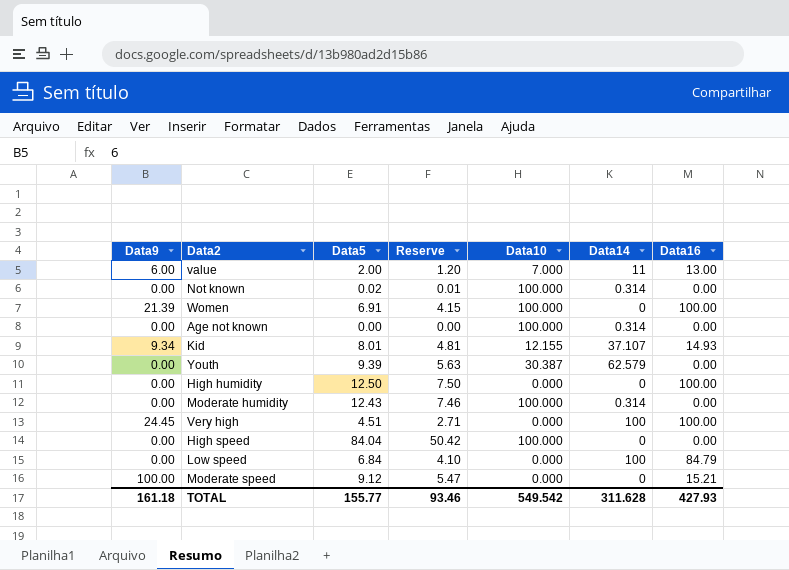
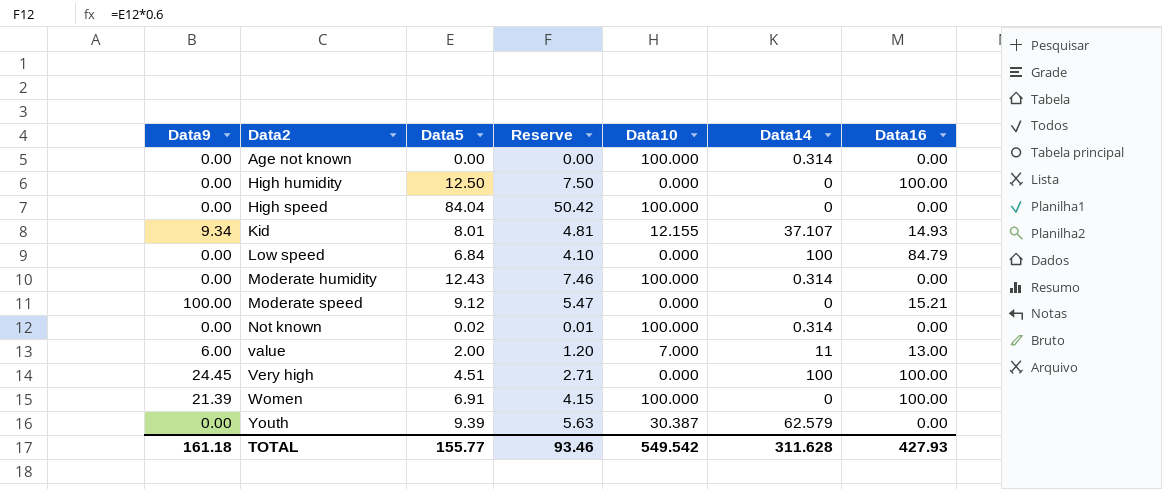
row order: none -> Data2 ascending

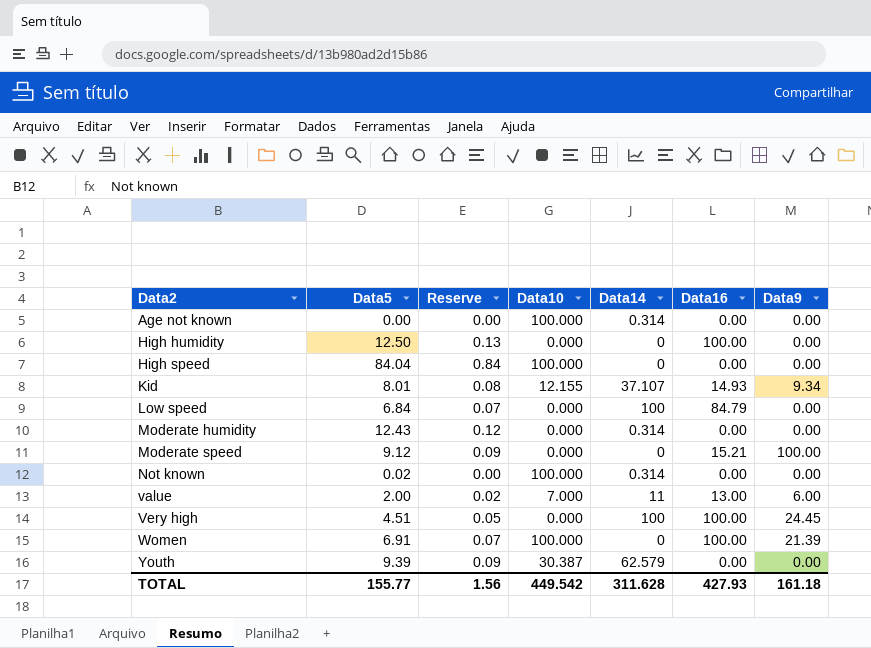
column Reserve | formula: [Data5] * 0.6 -> [Data5] * 0.01
column Data9 | position: 1 -> 7
Moderate humidity | Data10: 100.000 -> 0.000
TOTAL | Reserve: 93.46 -> 1.56
TOTAL | Data10: 549.542 -> 449.542

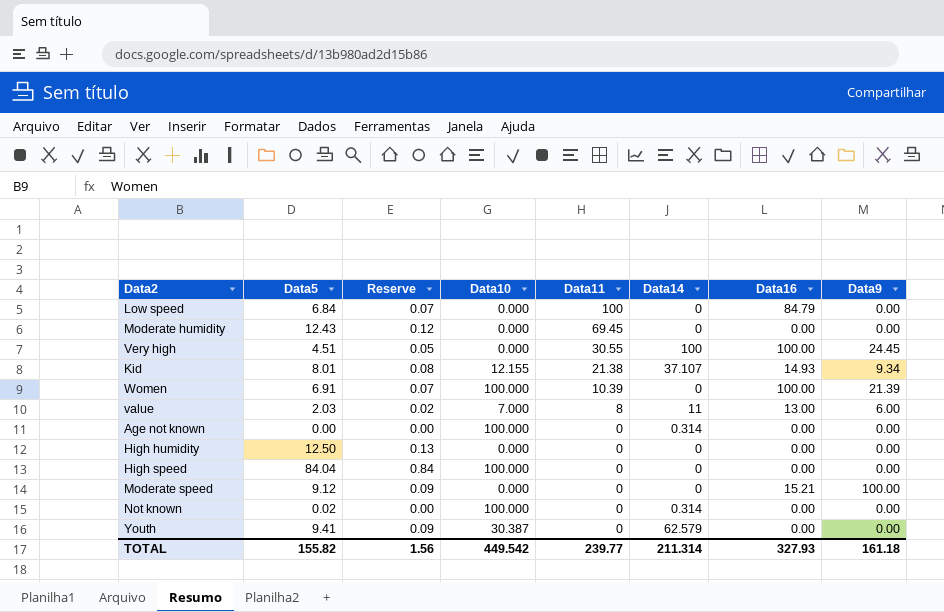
row order: Data2 ascending -> Data11 descending
column Data11 | position: none -> 5
Low speed | Data14: 100 -> 0
Moderate humidity | Data14: 0.314 -> 0
value | Data5: 2.00 -> 2.03
High humidity | Data16: 100.00 -> 0.00
Youth | Data5: 9.39 -> 9.41
TOTAL | Data5: 155.77 -> 155.82
TOTAL | Data14: 311.628 -> 211.314
TOTAL | Data16: 427.93 -> 327.93

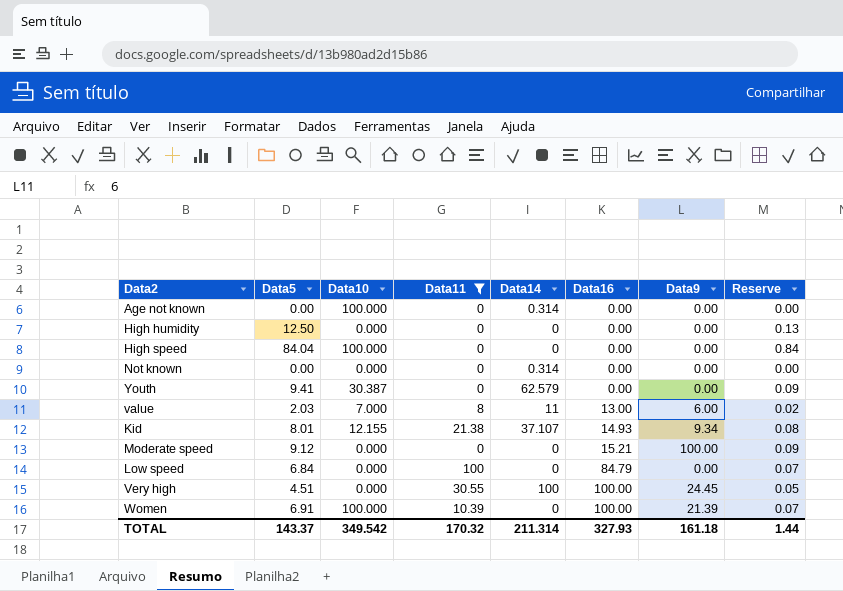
filter: none -> Data11 != 69.45
row order: Data11 descending -> Data16 ascending
column Reserve | position: 3 -> 8
Not known | Data5: 0.02 -> 0.00
Not known | Data10: 100.000 -> 0.000
TOTAL | Data5: 155.82 -> 143.37
TOTAL | Data10: 449.542 -> 349.542
TOTAL | Data11: 239.77 -> 170.32
TOTAL | Reserve: 1.56 -> 1.44

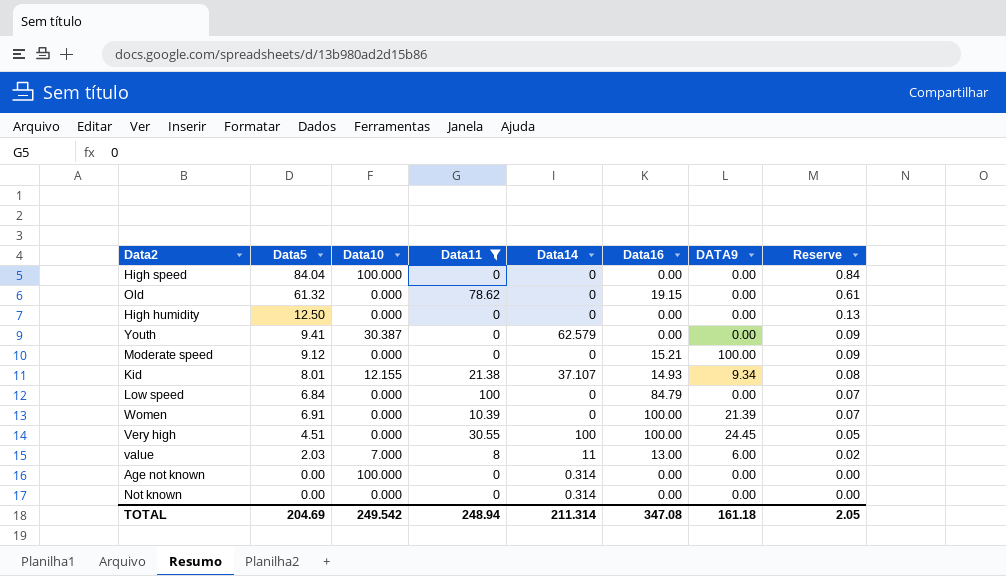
row order: Data16 ascending -> Reserve descending
column name: Data9 -> DATA9
row Old: none -> 61.32 | 0.000 | 78.62 | 0 | 19.15 | 0.00 | 0.61
Women | Data10: 100.000 -> 0.000
TOTAL | Data5: 143.37 -> 204.69
TOTAL | Data10: 349.542 -> 249.542
TOTAL | Data11: 170.32 -> 248.94
TOTAL | Data16: 327.93 -> 347.08
TOTAL | Reserve: 1.44 -> 2.05

